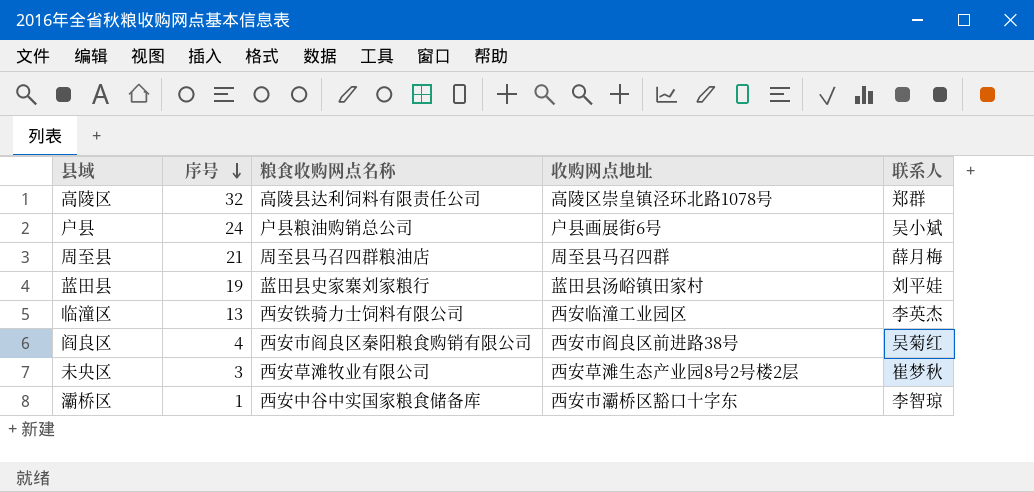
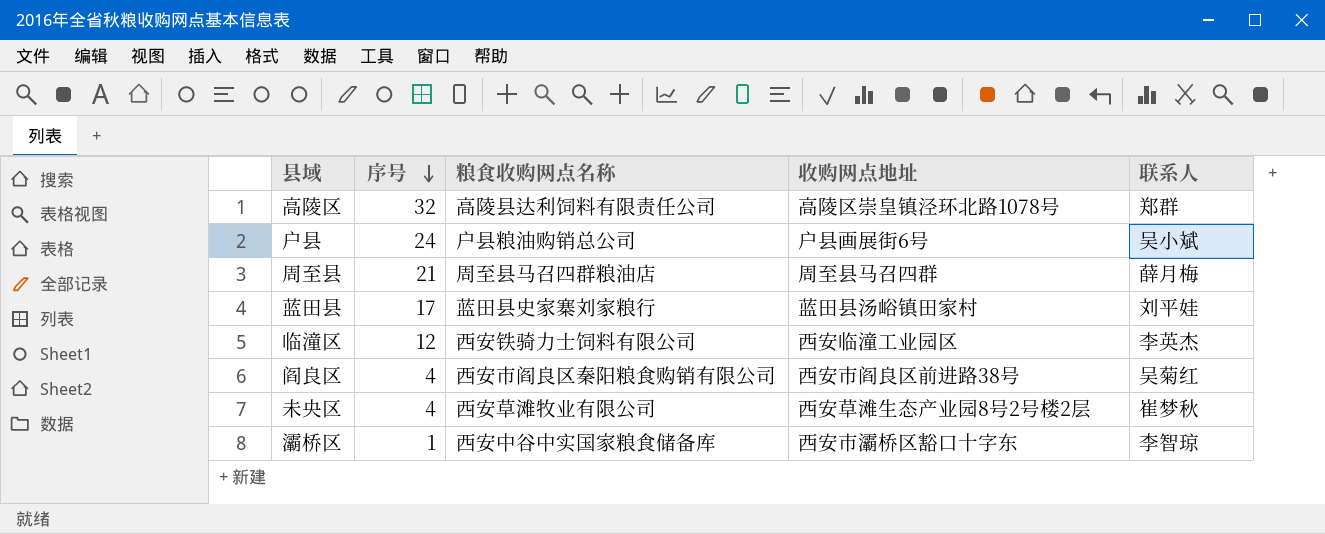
蓝田县 | 序号: 19 -> 17
临潼区 | 序号: 13 -> 12
未央区 | 序号: 3 -> 4

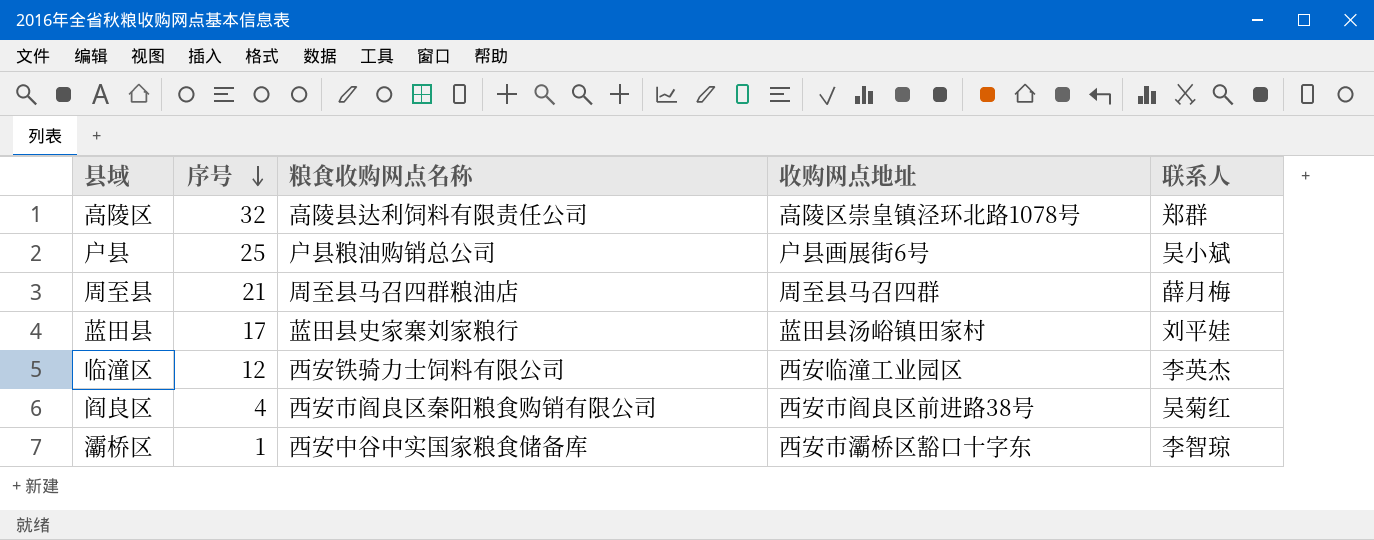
row 未央区: 4 | 西安草滩牧业有限公司 | 西安草滩生态产业园8号2号楼2层 | 崔梦秋 -> none
户县 | 序号: 24 -> 25

